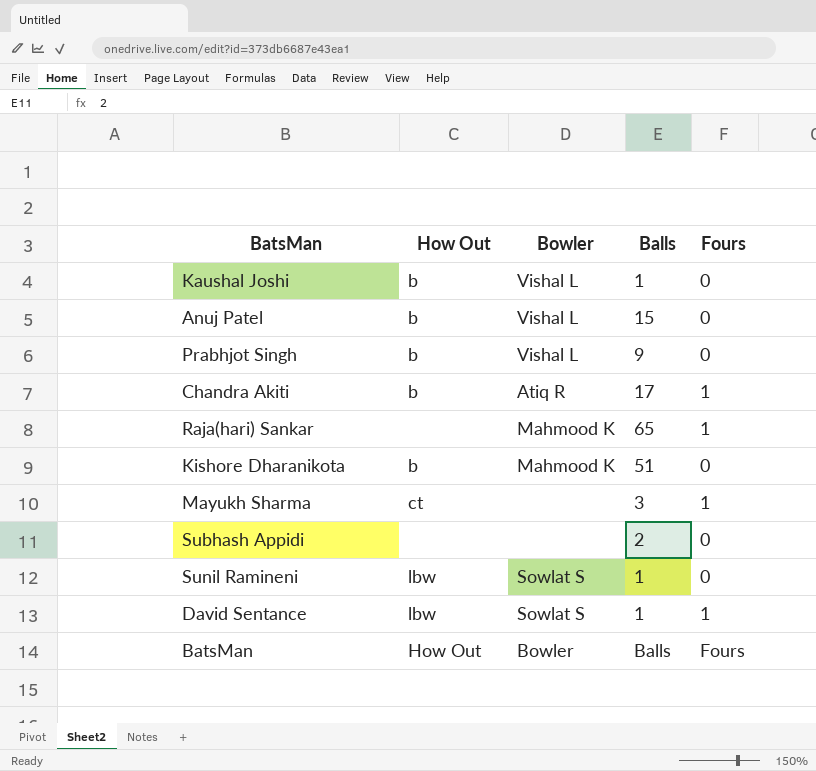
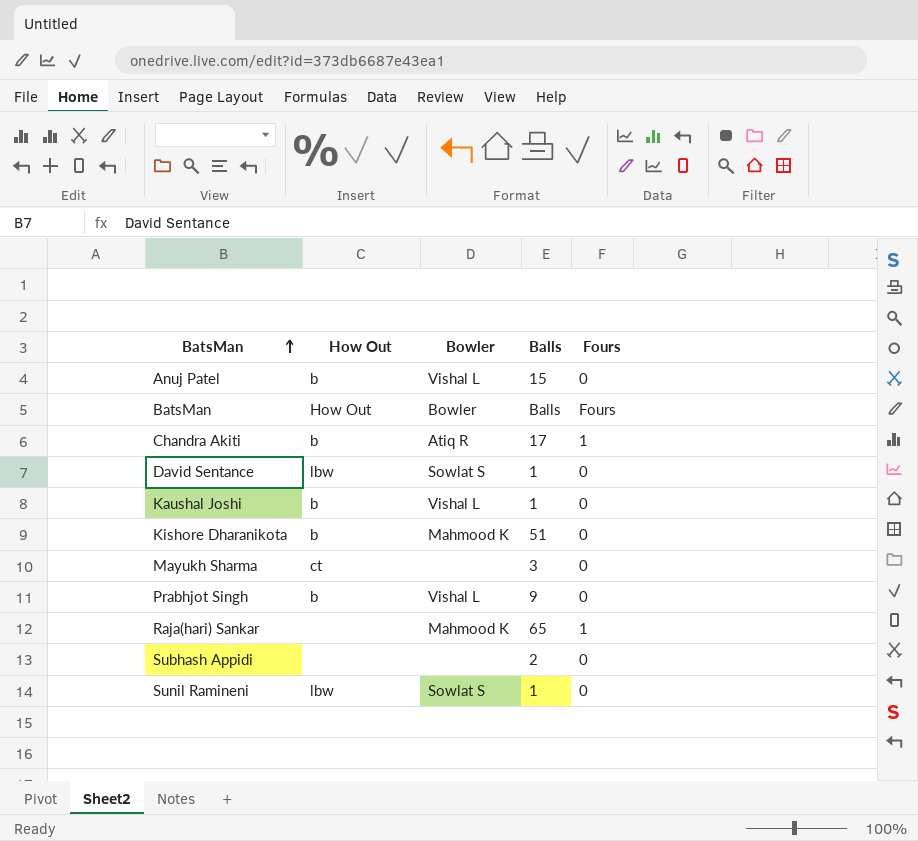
row order: none -> BatsMan ascending
David Sentance | Fours: 1 -> 0
Mayukh Sharma | Fours: 1 -> 0

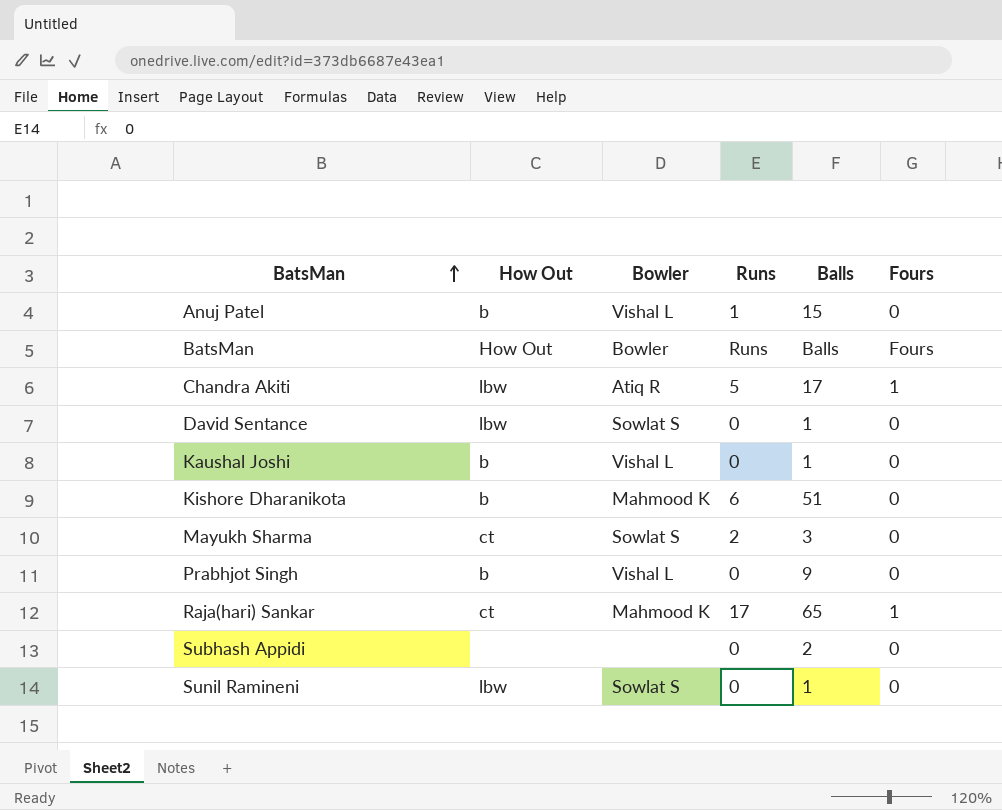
column Runs | position: none -> 4
Chandra Akiti | How Out: b -> lbw
Mayukh Sharma | Bowler: none -> Sowlat S
Raja(hari) Sankar | How Out: none -> ct

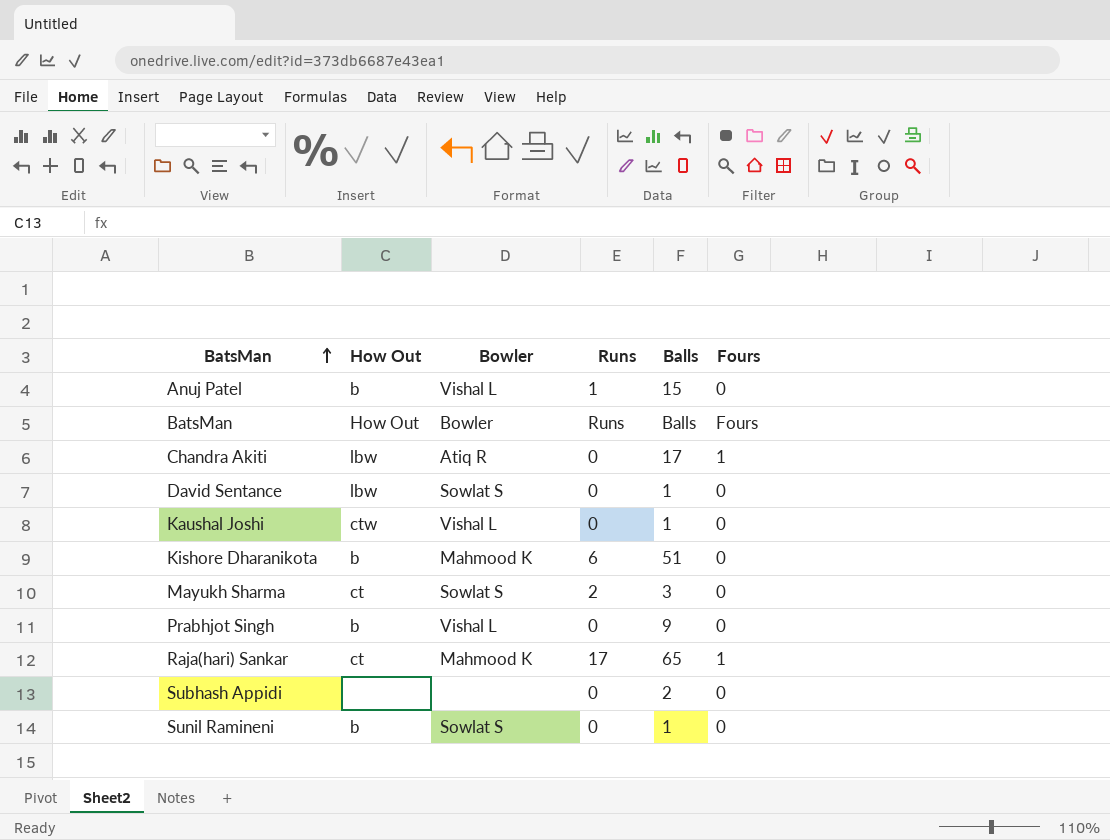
Chandra Akiti | Runs: 5 -> 0
Kaushal Joshi | How Out: b -> ctw
Sunil Ramineni | How Out: lbw -> b

